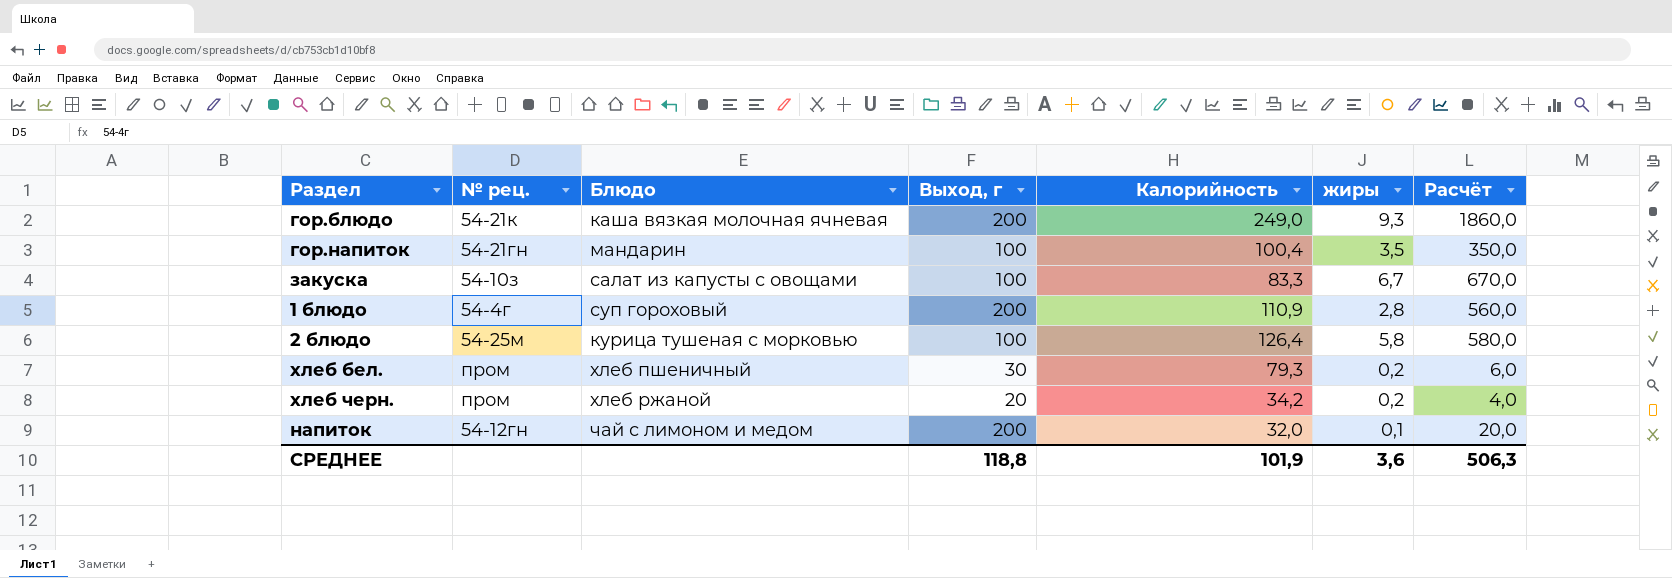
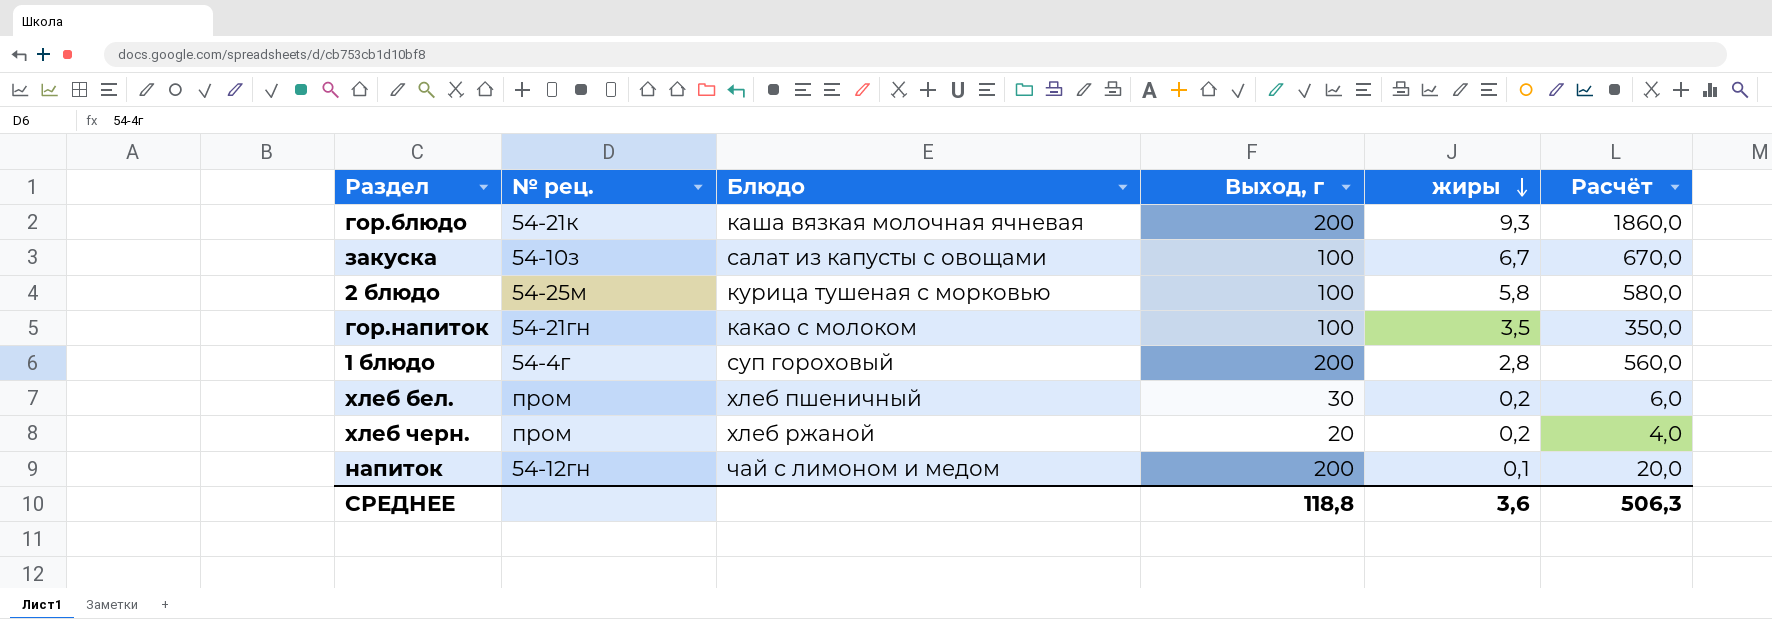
row order: none -> жиры descending
column Калорийность | position: 5 -> none
гор.напиток | Блюдо: мандарин -> какао с молоком

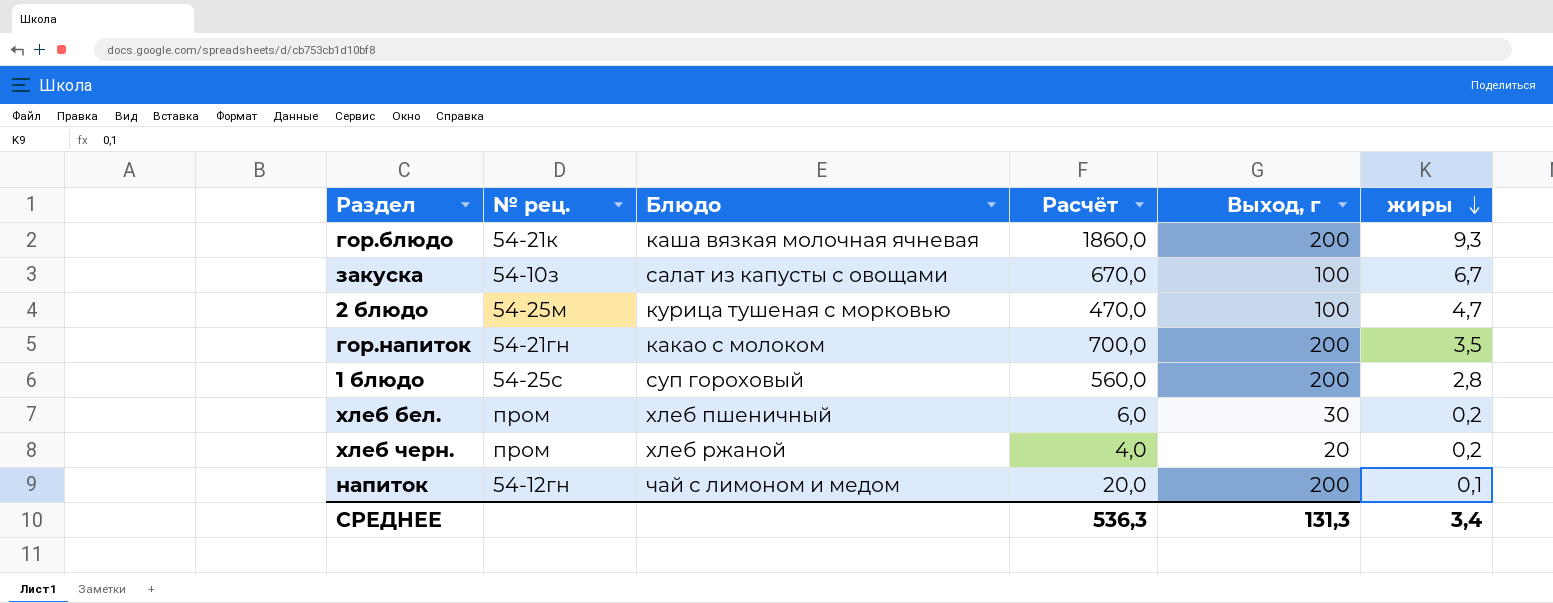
column Расчёт | position: 6 -> 4
2 блюдо | Расчёт: 580,0 -> 470,0
2 блюдо | жиры: 5,8 -> 4,7
гор.напиток | Расчёт: 350,0 -> 700,0
гор.напиток | Выход, г: 100 -> 200
1 блюдо | № рец.: 54-4г -> 54-25с
СРЕДНЕЕ | Расчёт: 506,3 -> 536,3
СРЕДНЕЕ | Выход, г: 118,8 -> 131,3
СРЕДНЕЕ | жиры: 3,6 -> 3,4

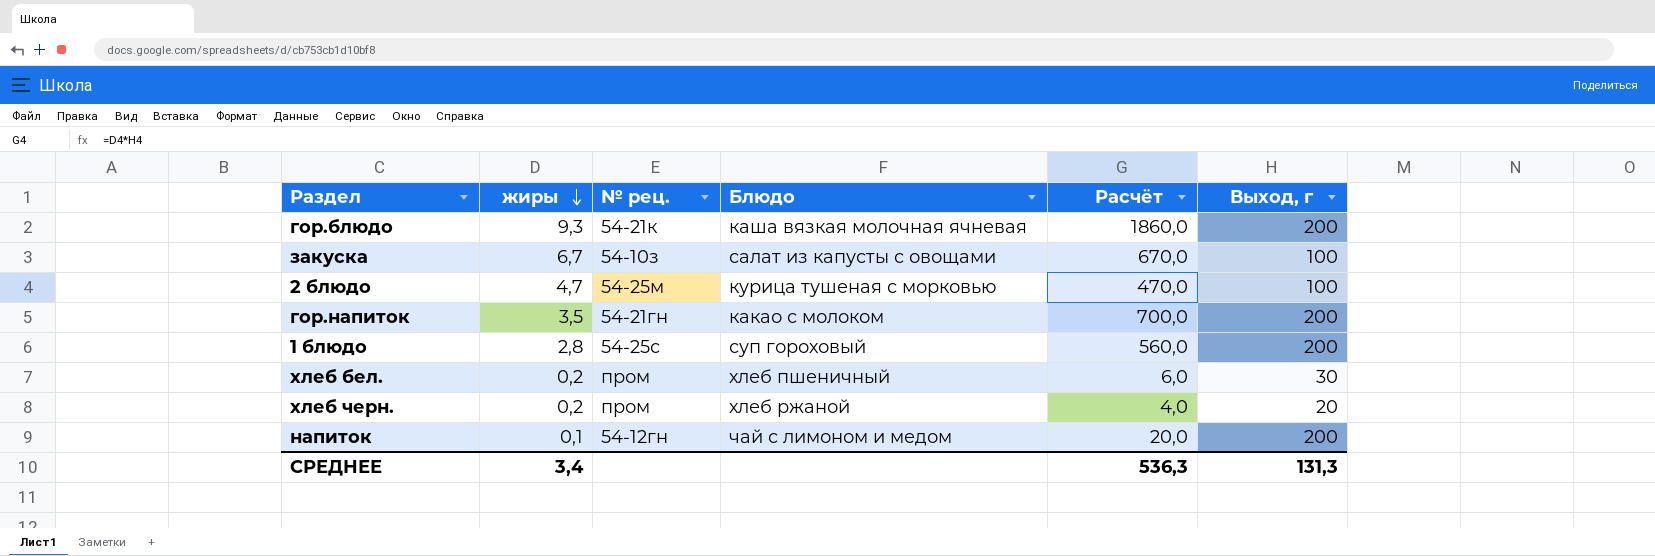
column жиры | position: 6 -> 2

